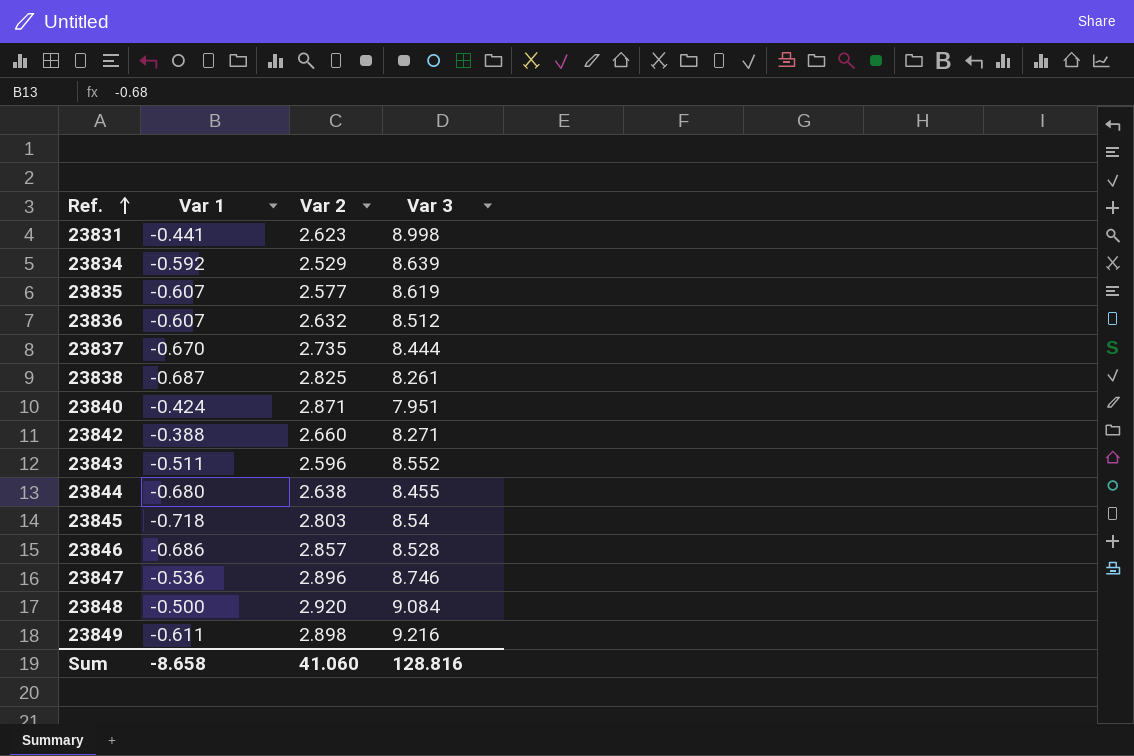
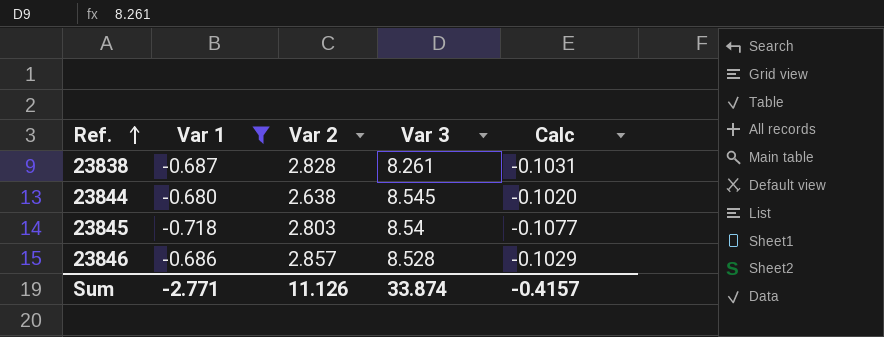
filter: none -> Var 1 <= -0.680
column Calc | formula: none -> [Var 1] * 0.15
23838 | Var 2: 2.825 -> 2.828
23844 | Var 3: 8.455 -> 8.545
Sum | Var 1: -8.658 -> -2.771
Sum | Var 2: 41.060 -> 11.126
Sum | Var 3: 128.816 -> 33.874

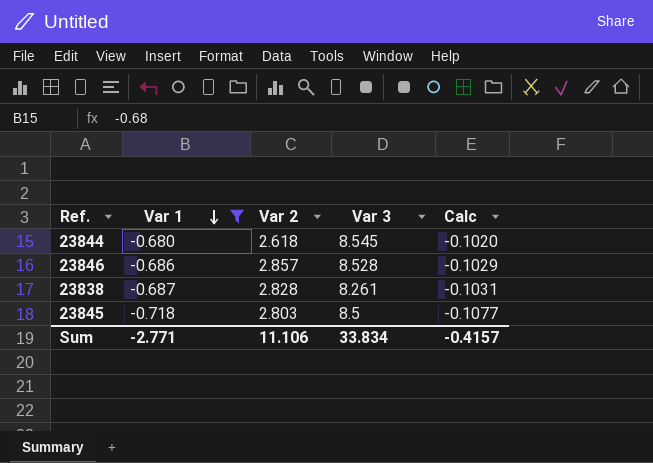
row order: Ref. ascending -> Var 1 descending
23844 | Var 2: 2.638 -> 2.618
23845 | Var 3: 8.54 -> 8.5
Sum | Var 2: 11.126 -> 11.106
Sum | Var 3: 33.874 -> 33.834

